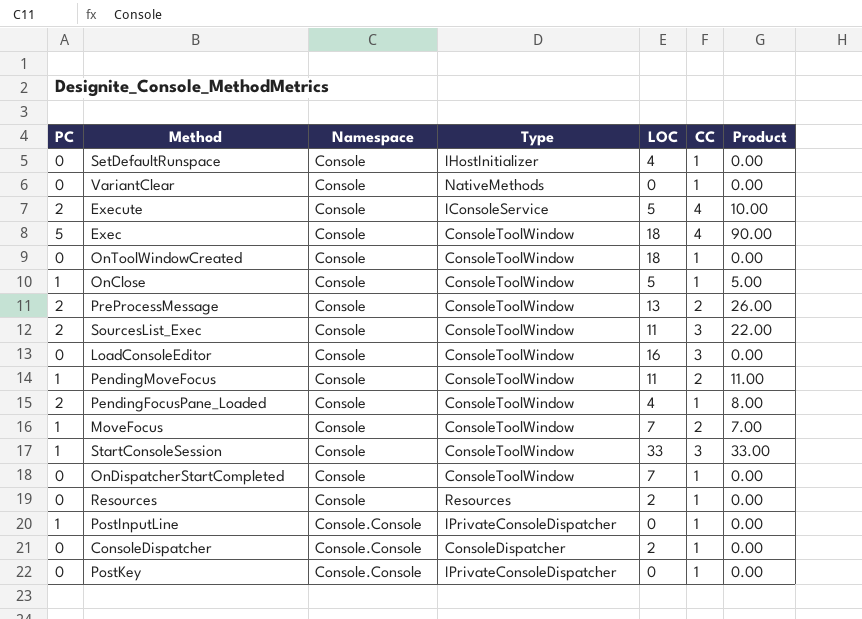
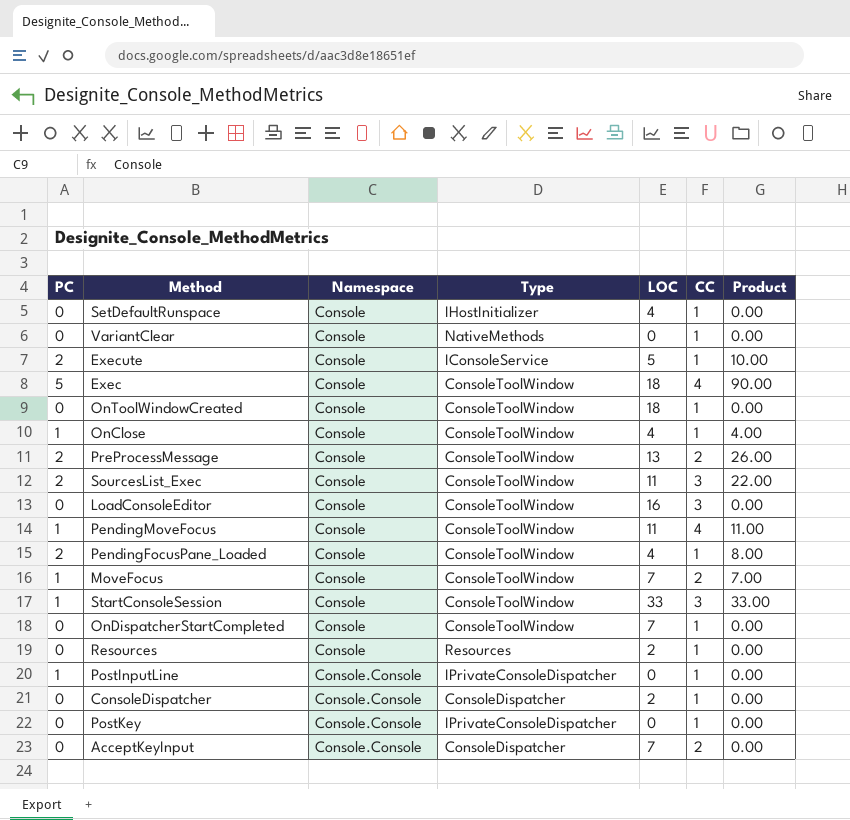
Execute | CC: 4 -> 1
OnClose | LOC: 5 -> 4
OnClose | Product: 5.00 -> 4.00
PendingMoveFocus | CC: 2 -> 4
row AcceptKeyInput: none -> 0 | Console.Console | ConsoleDispatcher | 7 | 2 | 0.00

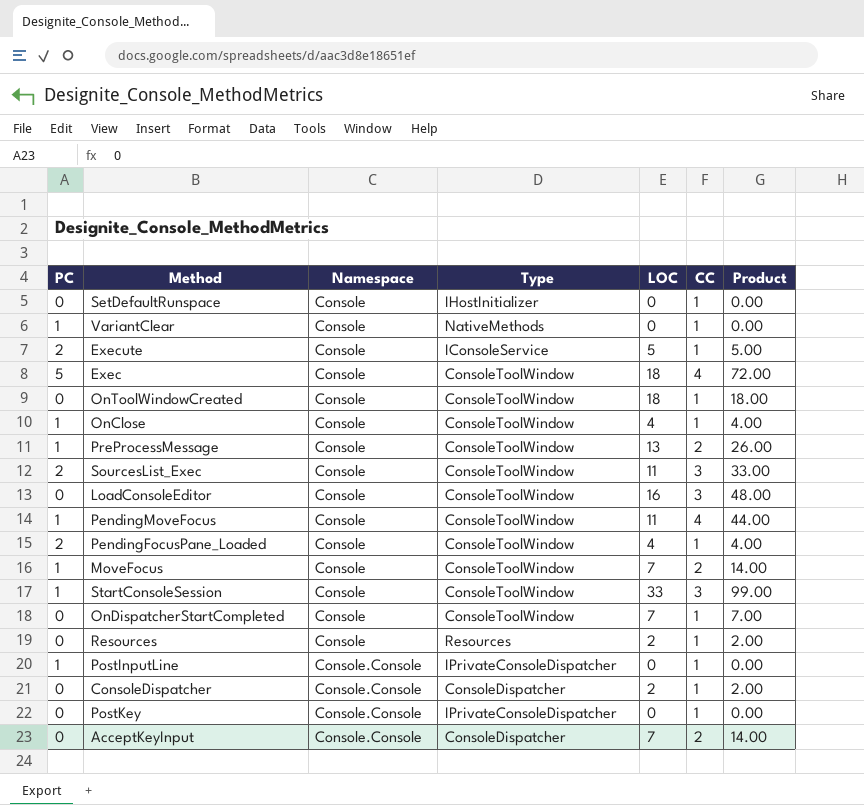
column Product | formula: [PC] * [LOC] -> [LOC] * [CC]
SetDefaultRunspace | LOC: 4 -> 0
VariantClear | PC: 0 -> 1
PreProcessMessage | PC: 2 -> 1

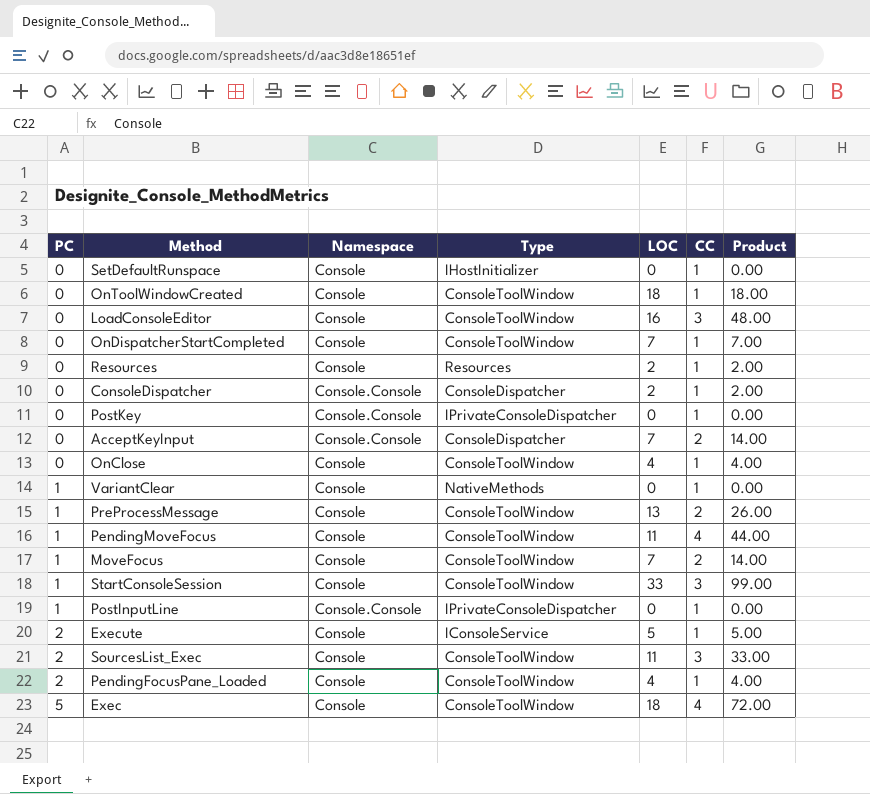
row order: Namespace ascending -> PC ascending
OnClose | PC: 1 -> 0

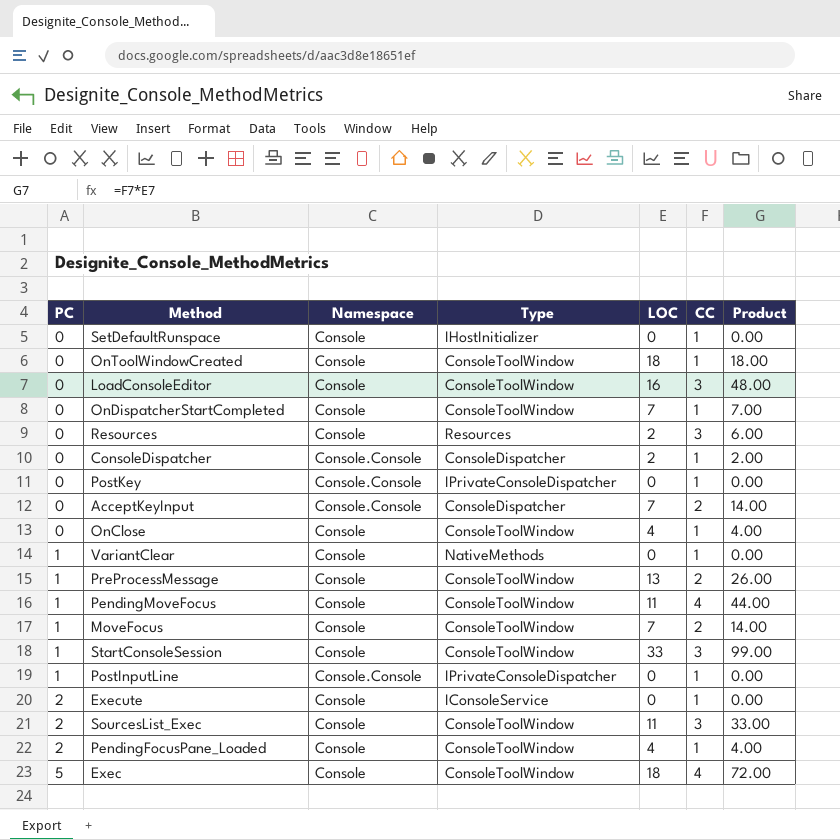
Resources | CC: 1 -> 3
Resources | Product: 2.00 -> 6.00
Execute | LOC: 5 -> 0
Execute | Product: 5.00 -> 0.00

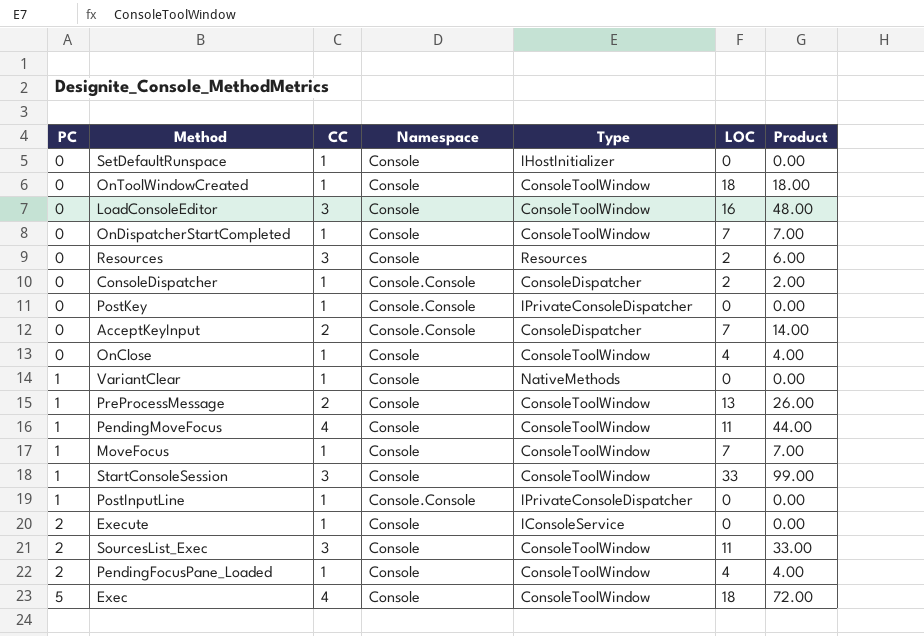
column CC | position: 6 -> 3
MoveFocus | CC: 2 -> 1
MoveFocus | Product: 14.00 -> 7.00

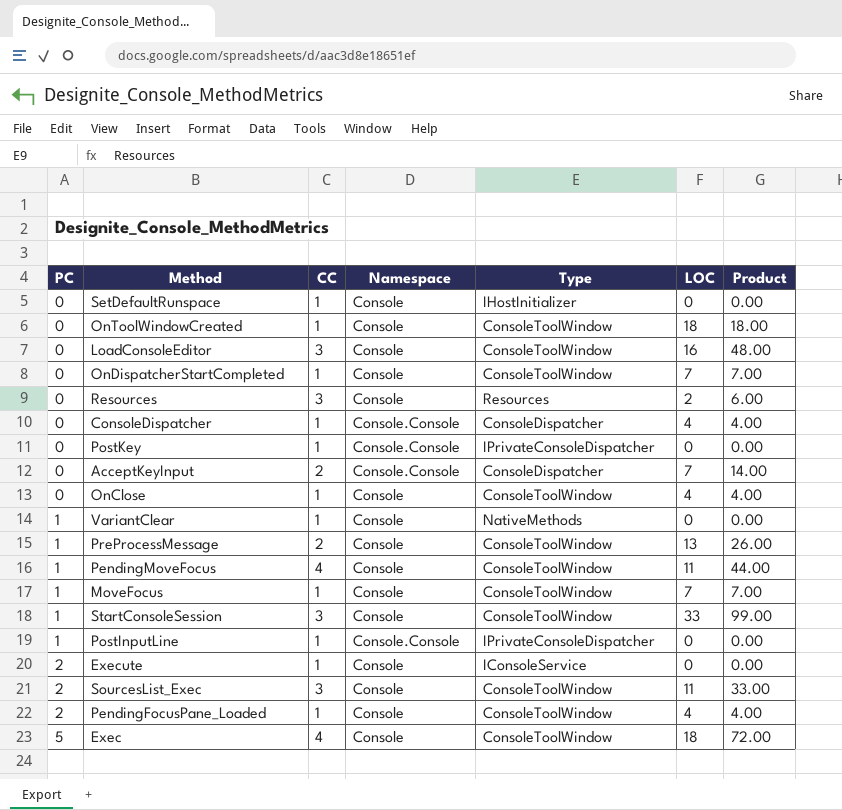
ConsoleDispatcher | LOC: 2 -> 4
ConsoleDispatcher | Product: 2.00 -> 4.00

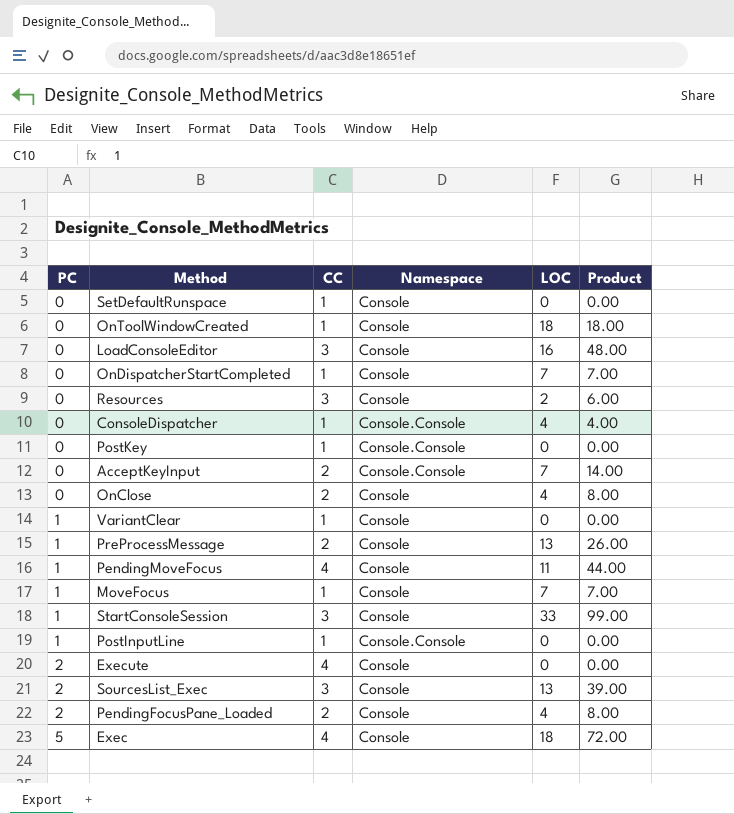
column Type | position: 5 -> none
OnClose | CC: 1 -> 2
OnClose | Product: 4.00 -> 8.00
Execute | CC: 1 -> 4
SourcesList_Exec | LOC: 11 -> 13
SourcesList_Exec | Product: 33.00 -> 39.00
PendingFocusPane_Loaded | CC: 1 -> 2
PendingFocusPane_Loaded | Product: 4.00 -> 8.00

